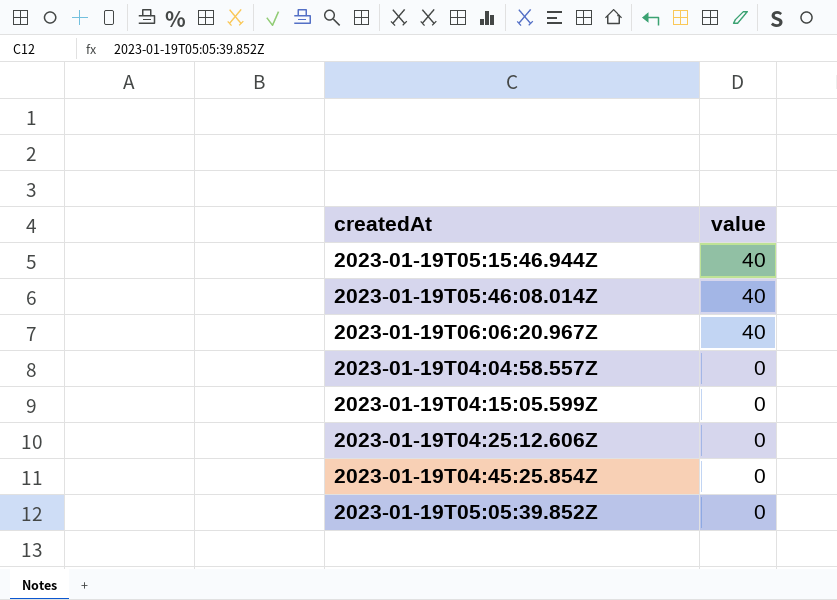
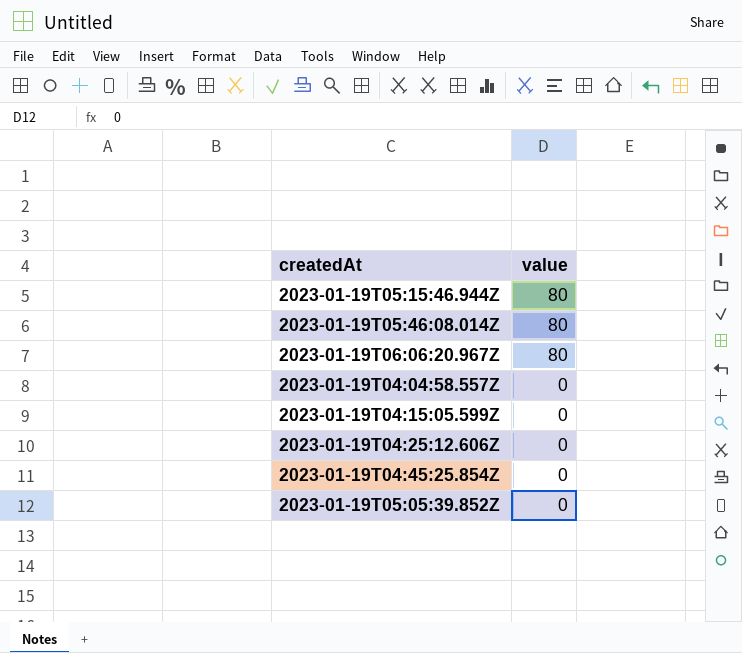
2023-01-19T05:15:46.944Z | value: 40 -> 80
2023-01-19T05:46:08.014Z | value: 40 -> 80
2023-01-19T06:06:20.967Z | value: 40 -> 80

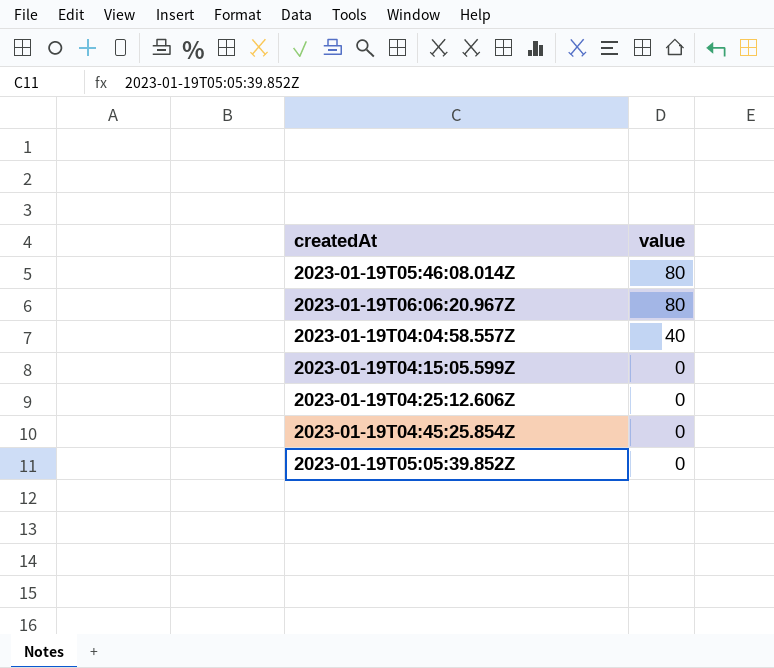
row 2023-01-19T05:15:46.944Z: 80 -> none
2023-01-19T04:04:58.557Z | value: 0 -> 40

